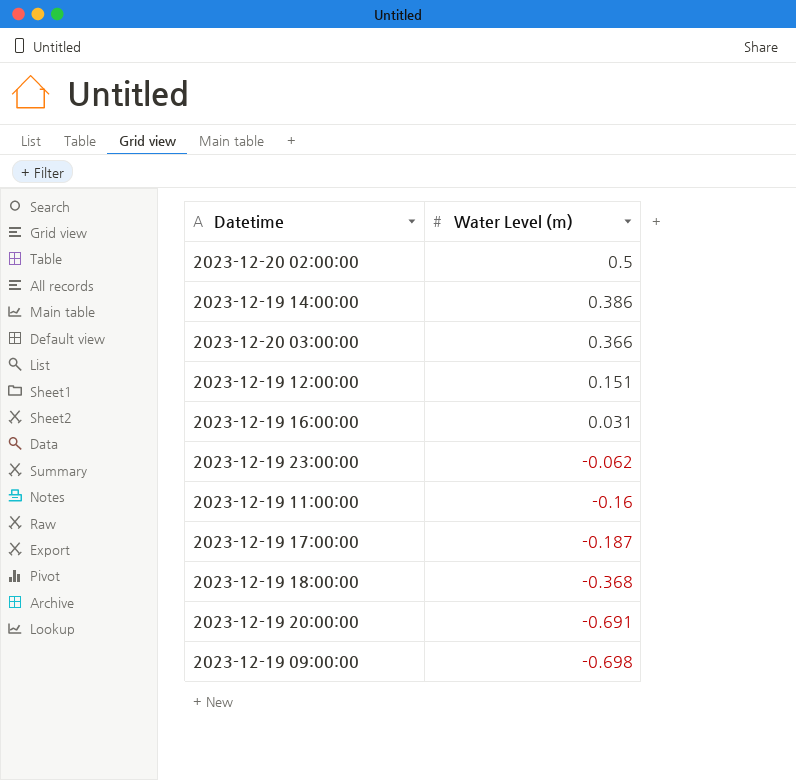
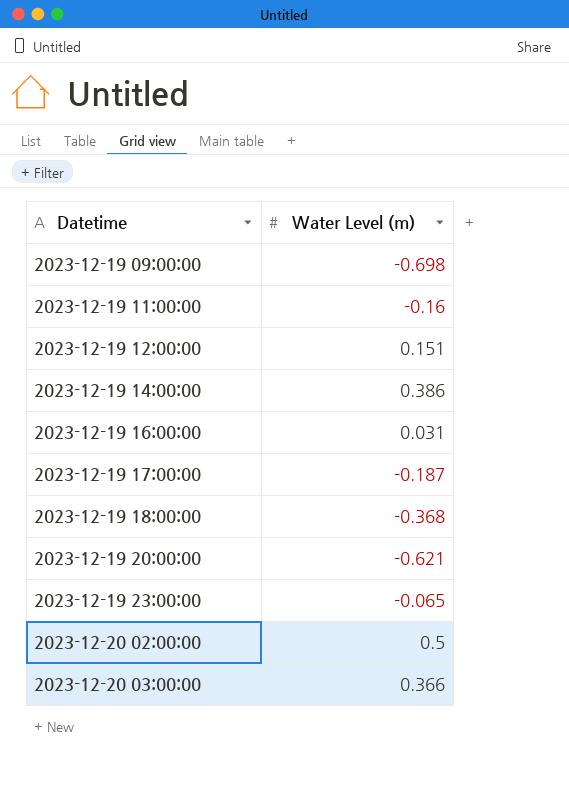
row order: Water Level (m) descending -> Datetime ascending
2023-12-19 20:00:00 | Water Level (m): -0.691 -> -0.621
2023-12-19 23:00:00 | Water Level (m): -0.062 -> -0.065

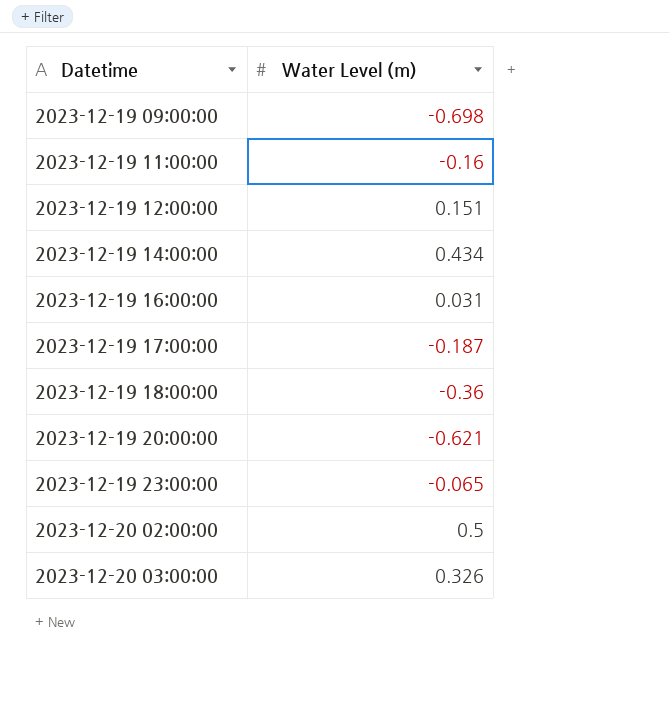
2023-12-19 14:00:00 | Water Level (m): 0.386 -> 0.434
2023-12-19 18:00:00 | Water Level (m): -0.368 -> -0.36
2023-12-20 03:00:00 | Water Level (m): 0.366 -> 0.326

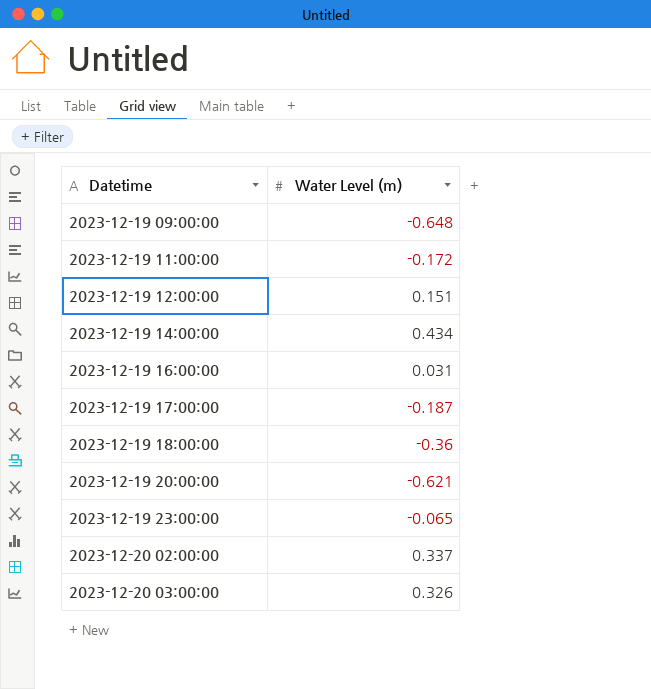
2023-12-19 09:00:00 | Water Level (m): -0.698 -> -0.648
2023-12-19 11:00:00 | Water Level (m): -0.16 -> -0.172
2023-12-20 02:00:00 | Water Level (m): 0.5 -> 0.337

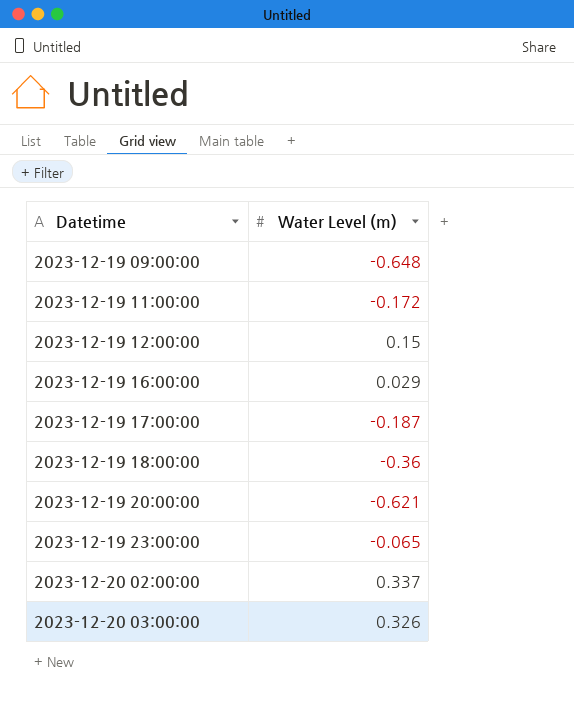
row 2023-12-19 14:00:00: 0.434 -> none
2023-12-19 12:00:00 | Water Level (m): 0.151 -> 0.15
2023-12-19 16:00:00 | Water Level (m): 0.031 -> 0.029

